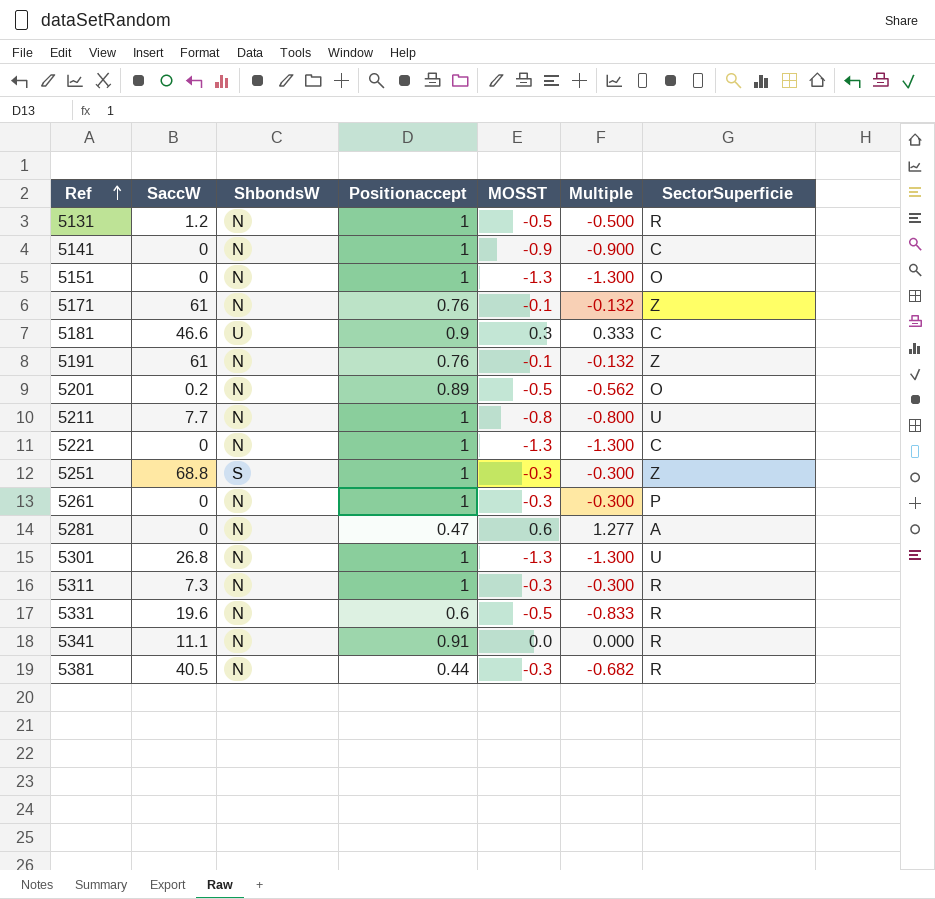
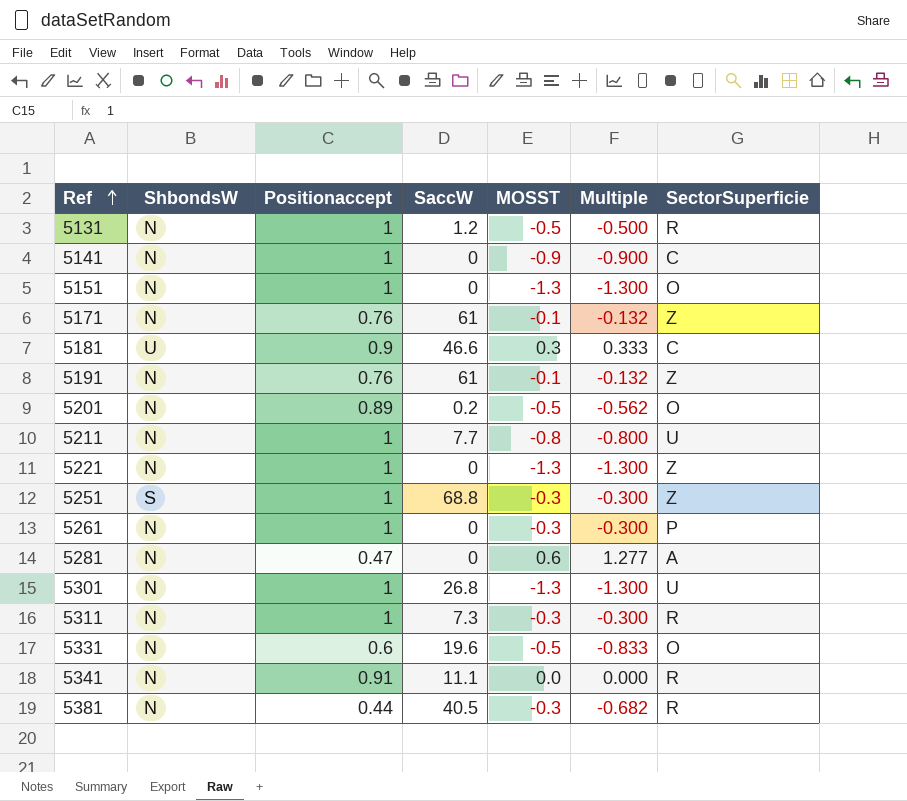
column SaccW | position: 2 -> 4
5221 | SectorSuperficie: C -> Z
5331 | SectorSuperficie: R -> O

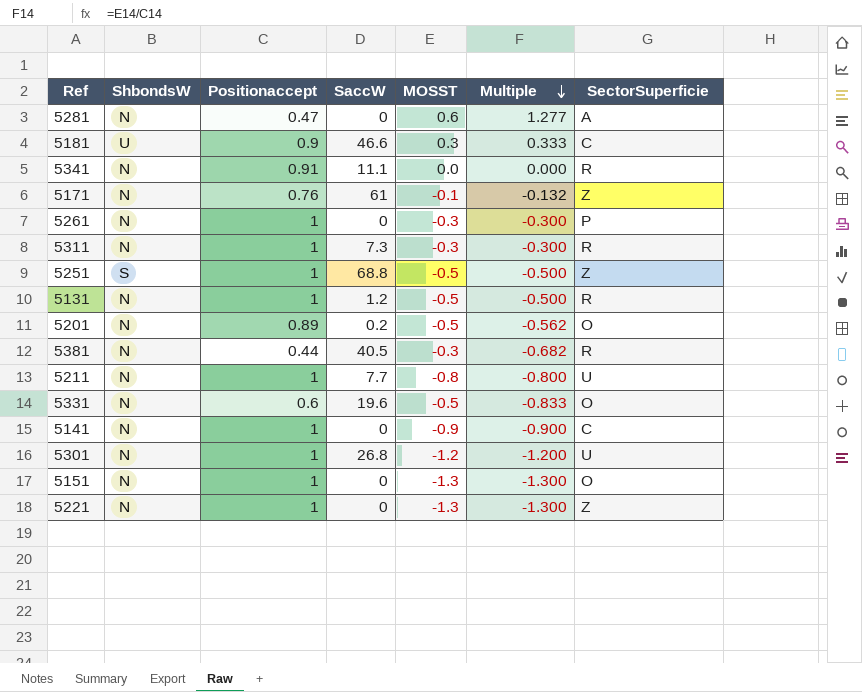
row order: Ref ascending -> Multiple descending
row 5191: N | 0.76 | 61 | -0.1 | -0.132 | Z -> none
5251 | MOSST: -0.3 -> -0.5
5251 | Multiple: -0.300 -> -0.500
5301 | MOSST: -1.3 -> -1.2
5301 | Multiple: -1.300 -> -1.200

